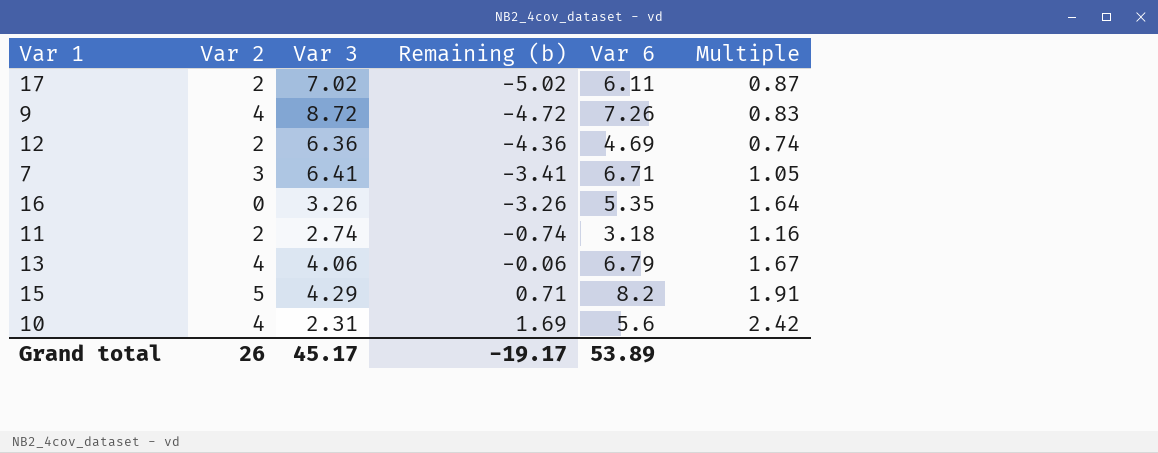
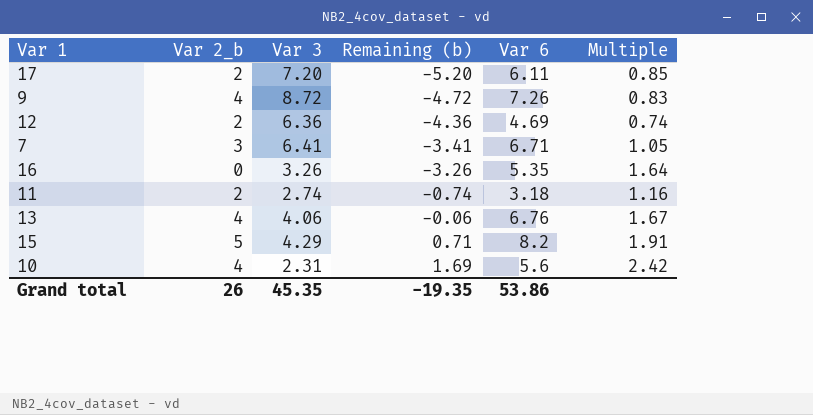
column name: Var 2 -> Var 2_b
17 | Var 3: 7.02 -> 7.20
17 | Remaining (b): -5.02 -> -5.20
17 | Multiple: 0.87 -> 0.85
13 | Var 6: 6.79 -> 6.76
Grand total | Var 3: 45.17 -> 45.35
Grand total | Remaining (b): -19.17 -> -19.35
Grand total | Var 6: 53.89 -> 53.86

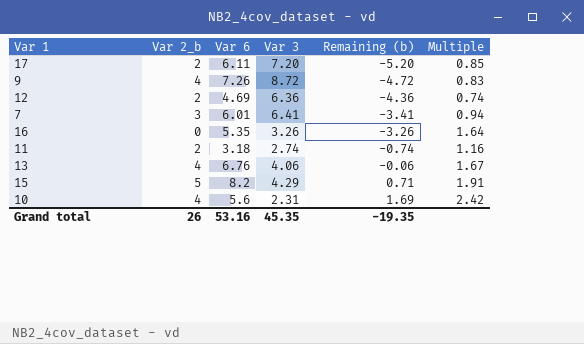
column Var 6 | position: 5 -> 3
7 | Var 6: 6.71 -> 6.01
7 | Multiple: 1.05 -> 0.94
Grand total | Var 6: 53.86 -> 53.16

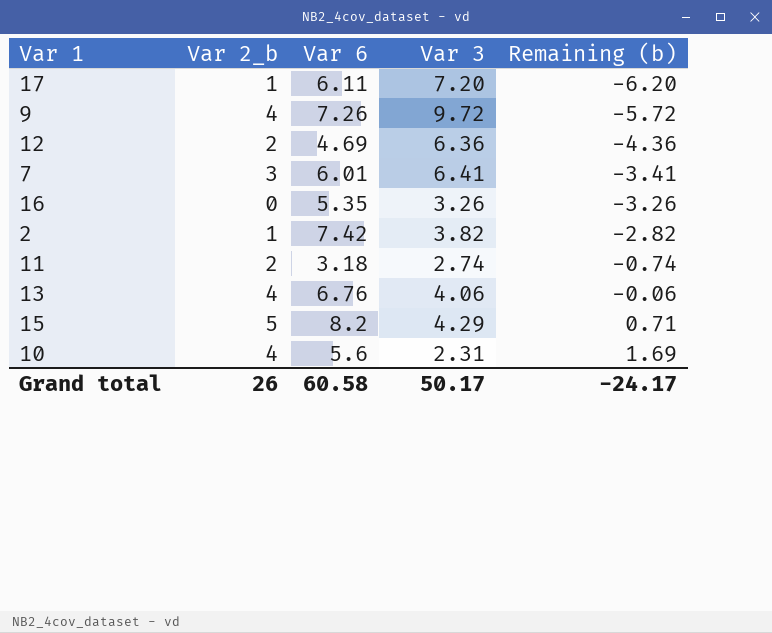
column Multiple | formula: [Var 6] / [Var 3] -> none
17 | Var 2_b: 2 -> 1
17 | Remaining (b): -5.20 -> -6.20
9 | Var 3: 8.72 -> 9.72
9 | Remaining (b): -4.72 -> -5.72
row 2: none -> 1 | 7.42 | 3.82 | -2.82
Grand total | Var 6: 53.16 -> 60.58
Grand total | Var 3: 45.35 -> 50.17
Grand total | Remaining (b): -19.35 -> -24.17

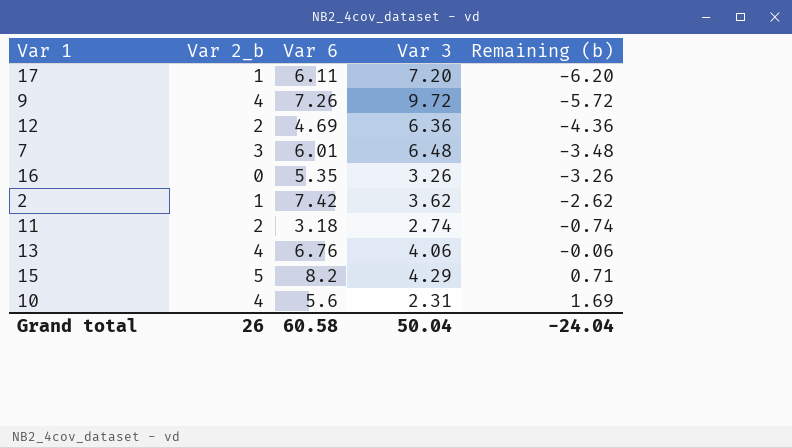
7 | Var 3: 6.41 -> 6.48
7 | Remaining (b): -3.41 -> -3.48
2 | Var 3: 3.82 -> 3.62
2 | Remaining (b): -2.82 -> -2.62
Grand total | Var 3: 50.17 -> 50.04
Grand total | Remaining (b): -24.17 -> -24.04

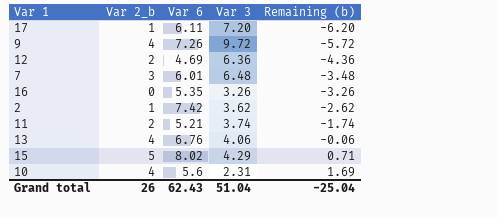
11 | Var 6: 3.18 -> 5.21
11 | Var 3: 2.74 -> 3.74
11 | Remaining (b): -0.74 -> -1.74
15 | Var 6: 8.2 -> 8.02
Grand total | Var 6: 60.58 -> 62.43
Grand total | Var 3: 50.04 -> 51.04
Grand total | Remaining (b): -24.04 -> -25.04

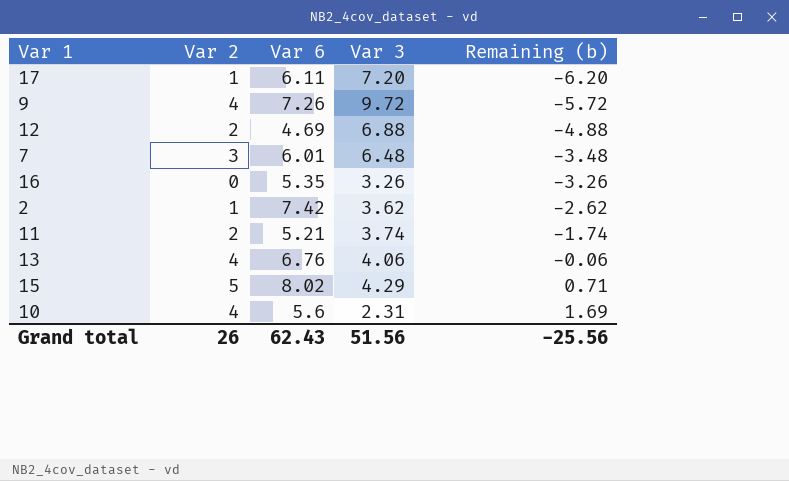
column name: Var 2_b -> Var 2
12 | Var 3: 6.36 -> 6.88
12 | Remaining (b): -4.36 -> -4.88
Grand total | Var 3: 51.04 -> 51.56
Grand total | Remaining (b): -25.04 -> -25.56

